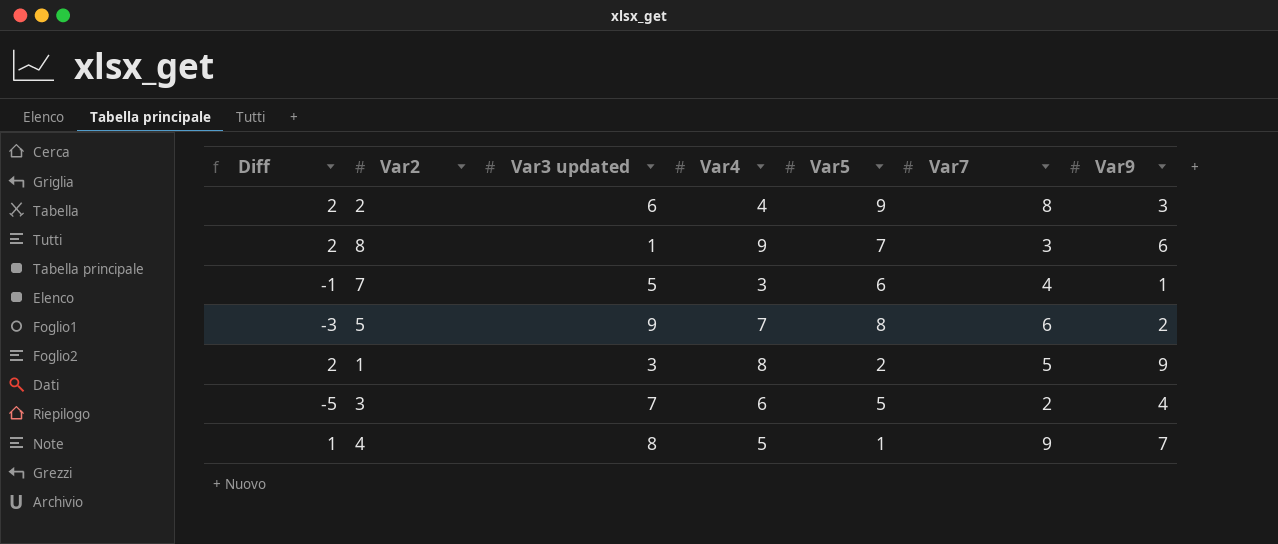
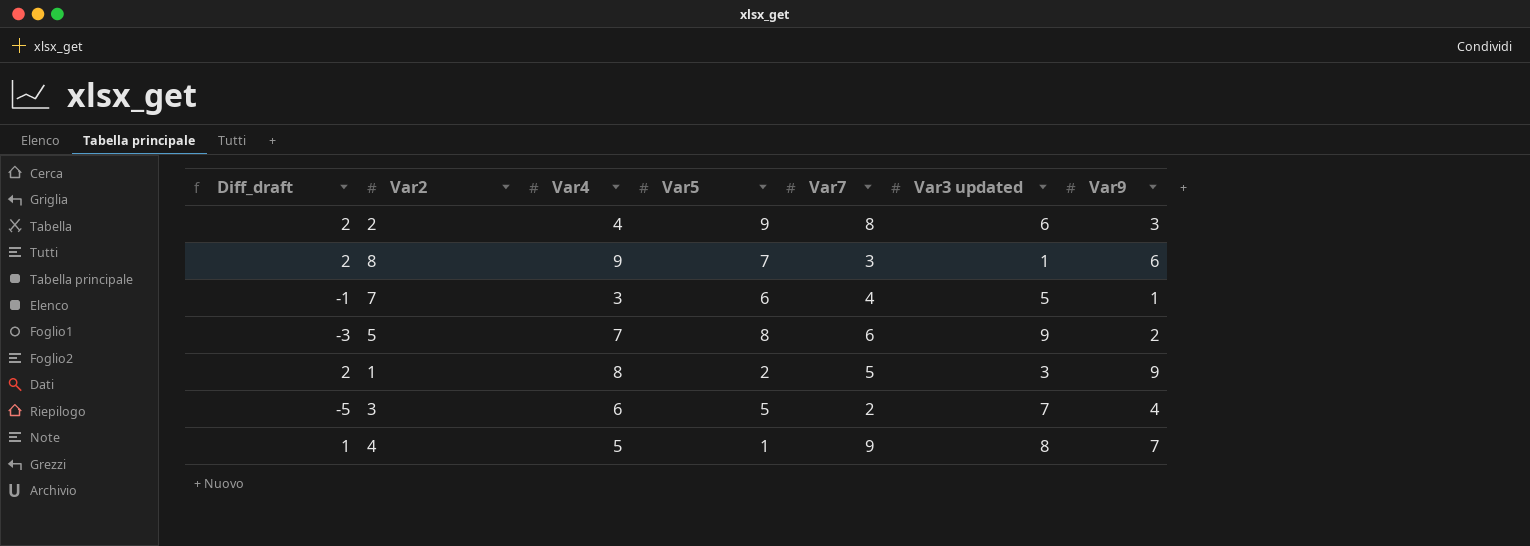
column name: Diff -> Diff_draft
column Var3 updated | position: 3 -> 6

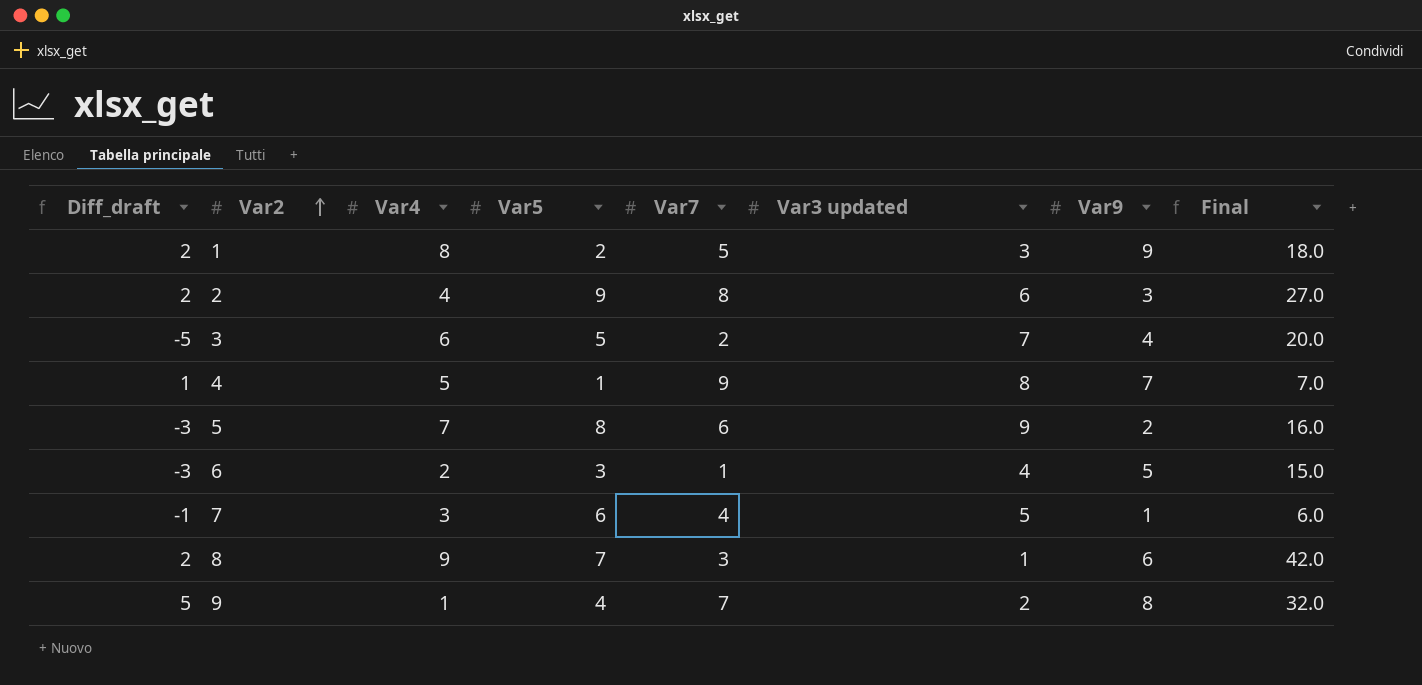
row order: none -> Var2 ascending
column Final | formula: none -> [Var5] * [Var9]
row 6: none -> -3 | 2 | 3 | 1 | 4 | 5 | 15.0
row 9: none -> 5 | 1 | 4 | 7 | 2 | 8 | 32.0

